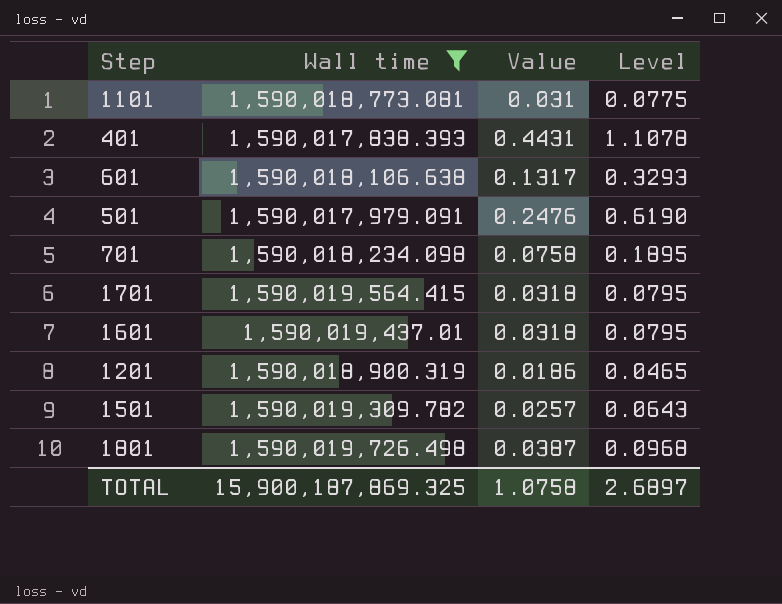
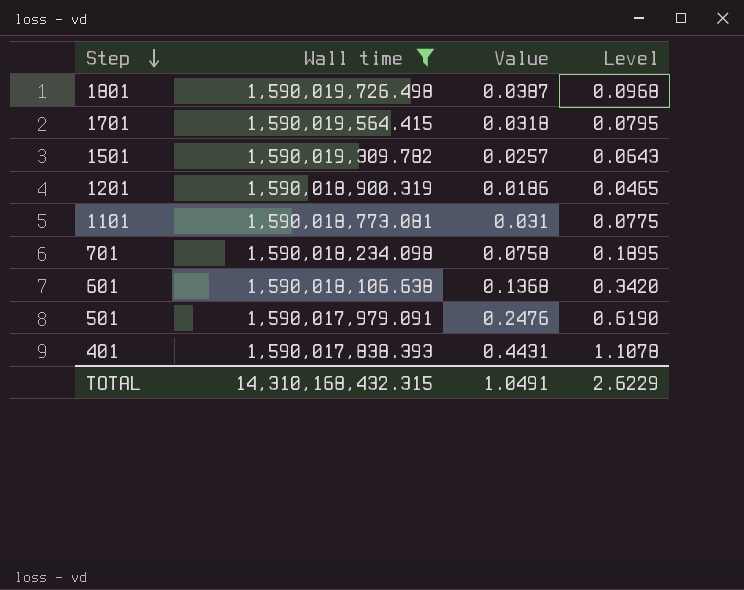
row order: none -> Step descending
row 1601: 1,590,019,437.01 | 0.0318 | 0.0795 -> none
601 | Value: 0.1317 -> 0.1368
601 | Level: 0.3293 -> 0.3420
TOTAL | Wall time: 15,900,187,869.325 -> 14,310,168,432.315
TOTAL | Value: 1.0758 -> 1.0491
TOTAL | Level: 2.6897 -> 2.6229

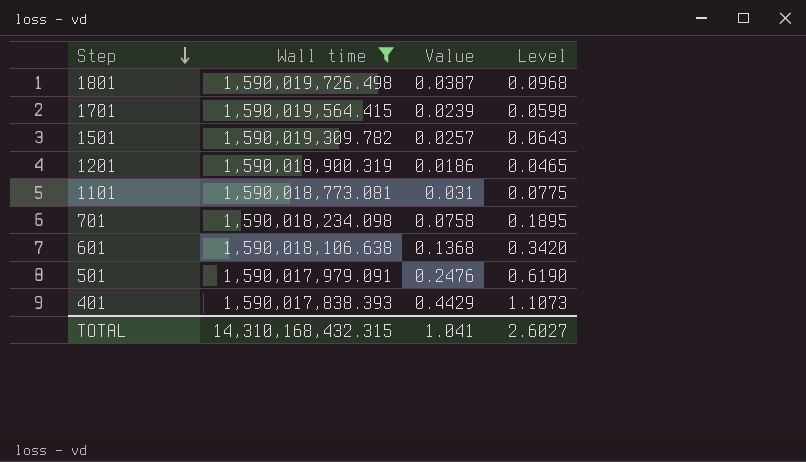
1701 | Value: 0.0318 -> 0.0239
1701 | Level: 0.0795 -> 0.0598
401 | Value: 0.4431 -> 0.4429
401 | Level: 1.1078 -> 1.1073
TOTAL | Value: 1.0491 -> 1.041
TOTAL | Level: 2.6229 -> 2.6027

